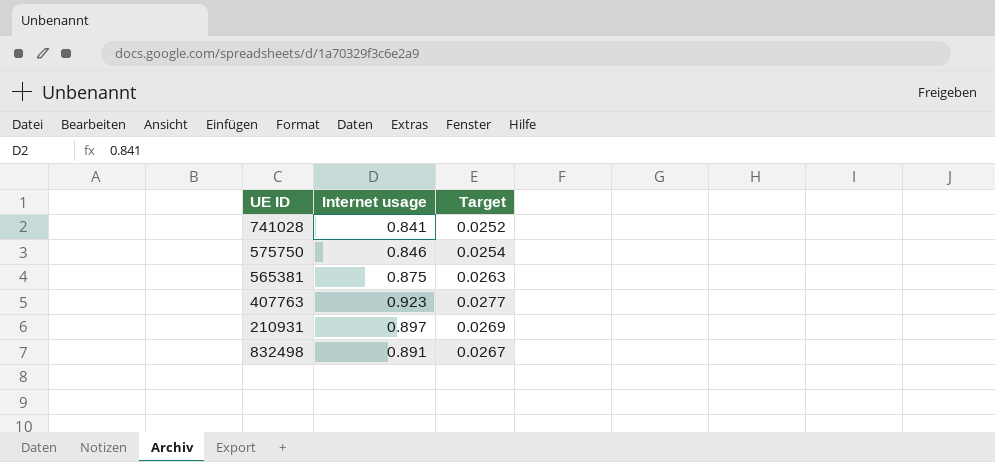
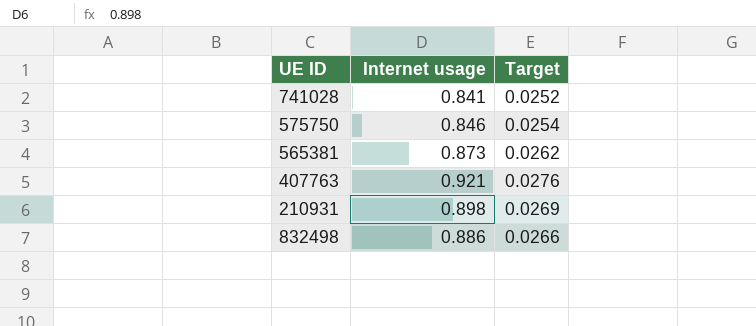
565381 | Internet usage: 0.875 -> 0.873
565381 | Target: 0.0263 -> 0.0262
407763 | Internet usage: 0.923 -> 0.921
407763 | Target: 0.0277 -> 0.0276
210931 | Internet usage: 0.897 -> 0.898
832498 | Internet usage: 0.891 -> 0.886
832498 | Target: 0.0267 -> 0.0266

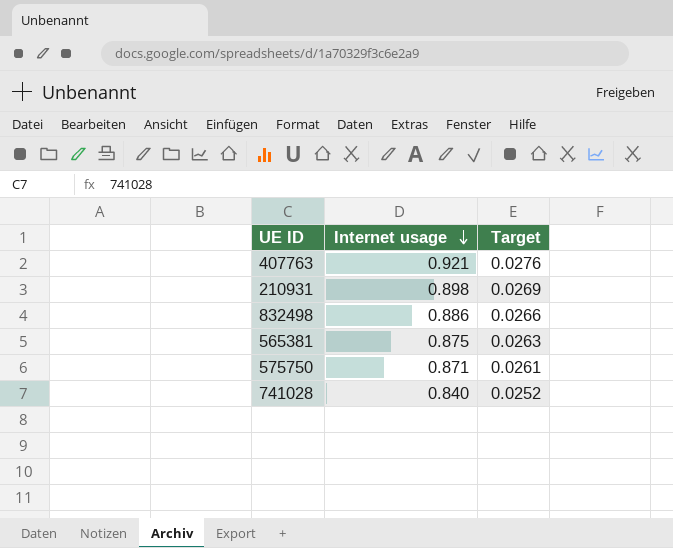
row order: none -> Internet usage descending
565381 | Internet usage: 0.873 -> 0.875
565381 | Target: 0.0262 -> 0.0263
575750 | Internet usage: 0.846 -> 0.871
575750 | Target: 0.0254 -> 0.0261
741028 | Internet usage: 0.841 -> 0.840

